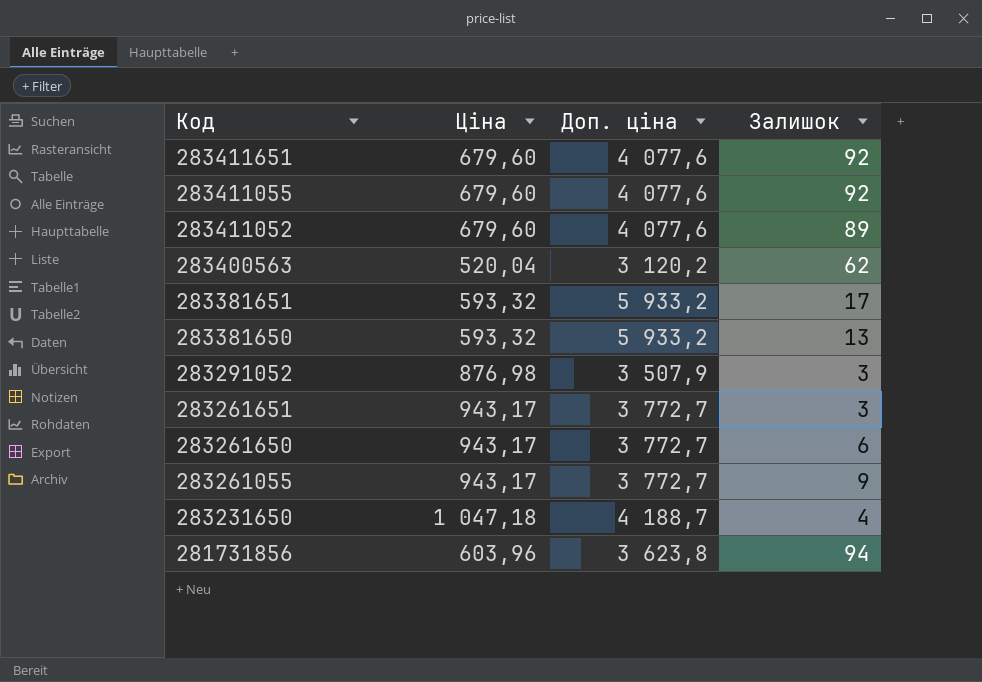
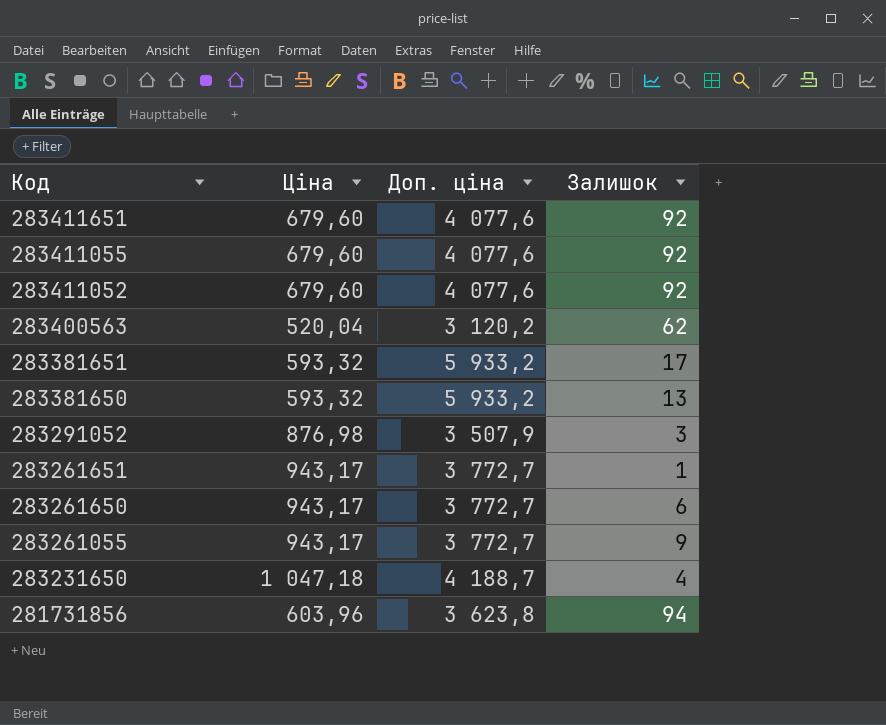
283411052 | Залишок: 89 -> 92
283261651 | Залишок: 3 -> 1

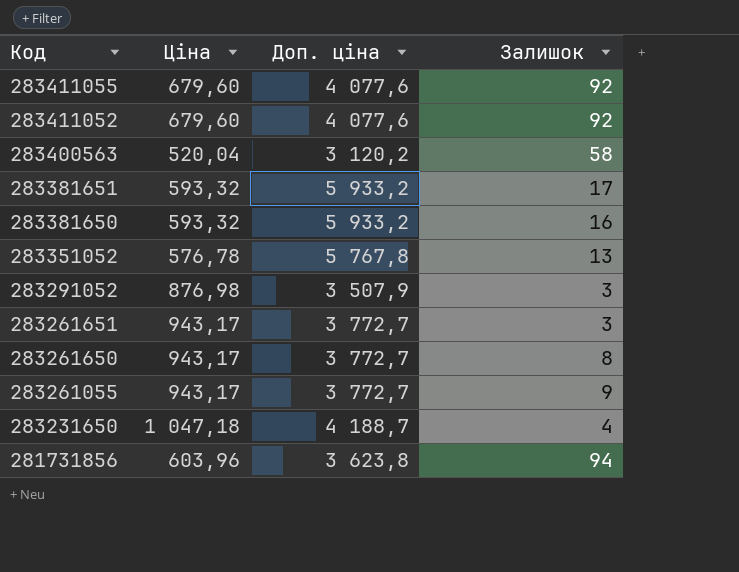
row 283411651: 679,60 | 4 077,6 | 92 -> none
283400563 | Залишок: 62 -> 58
283381650 | Залишок: 13 -> 16
row 283351052: none -> 576,78 | 5 767,8 | 13
283261651 | Залишок: 1 -> 3
283261650 | Залишок: 6 -> 8

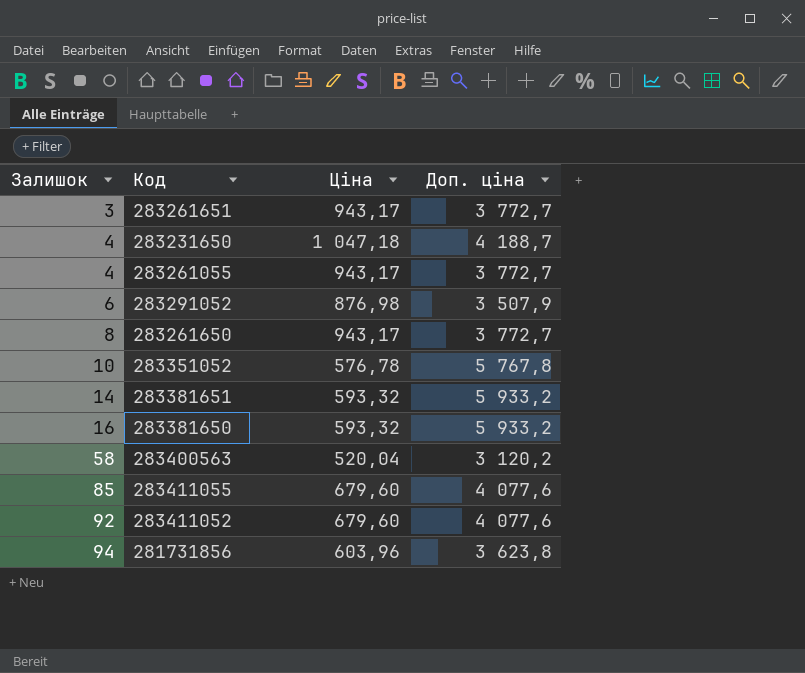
row order: Код descending -> Залишок ascending
column Залишок | position: 4 -> 1
283261055 | Залишок: 9 -> 4
283291052 | Залишок: 3 -> 6
283351052 | Залишок: 13 -> 10
283381651 | Залишок: 17 -> 14
283411055 | Залишок: 92 -> 85

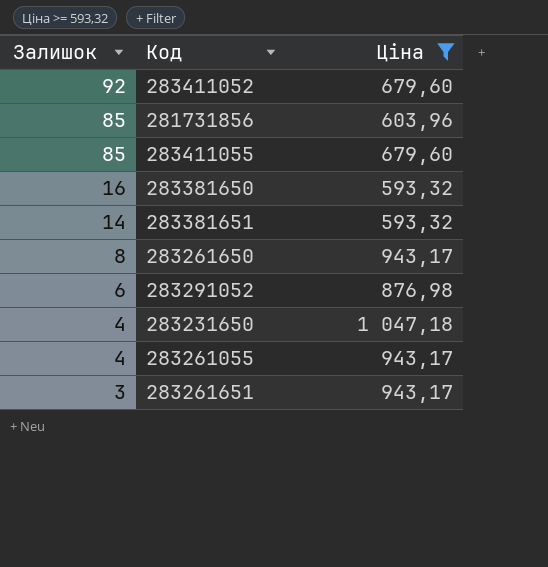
filter: none -> Ціна >= 593,32
row order: Залишок ascending -> Залишок descending
column Доп. ціна | position: 4 -> none
281731856 | Залишок: 94 -> 85

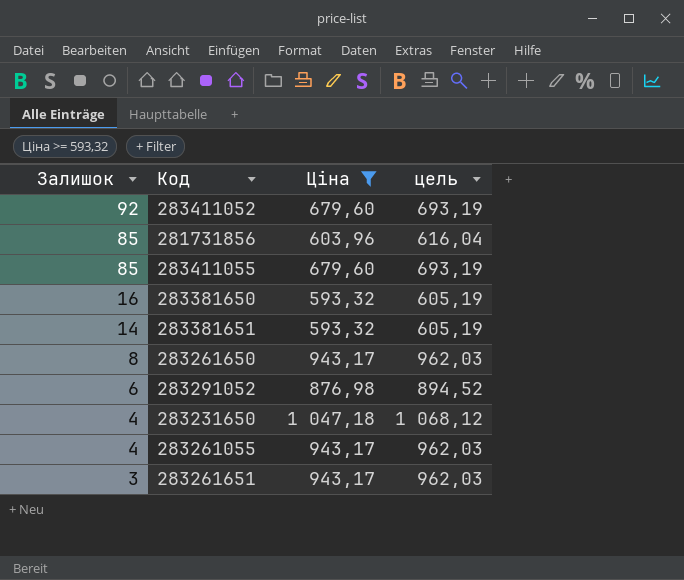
column цель | formula: none -> [Ціна] * 1,02

